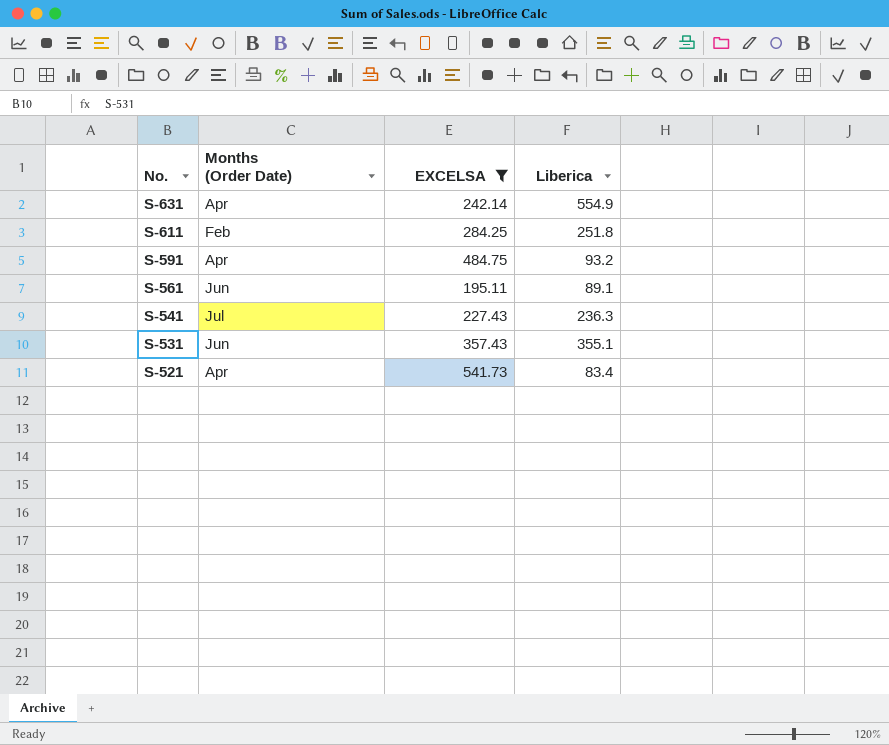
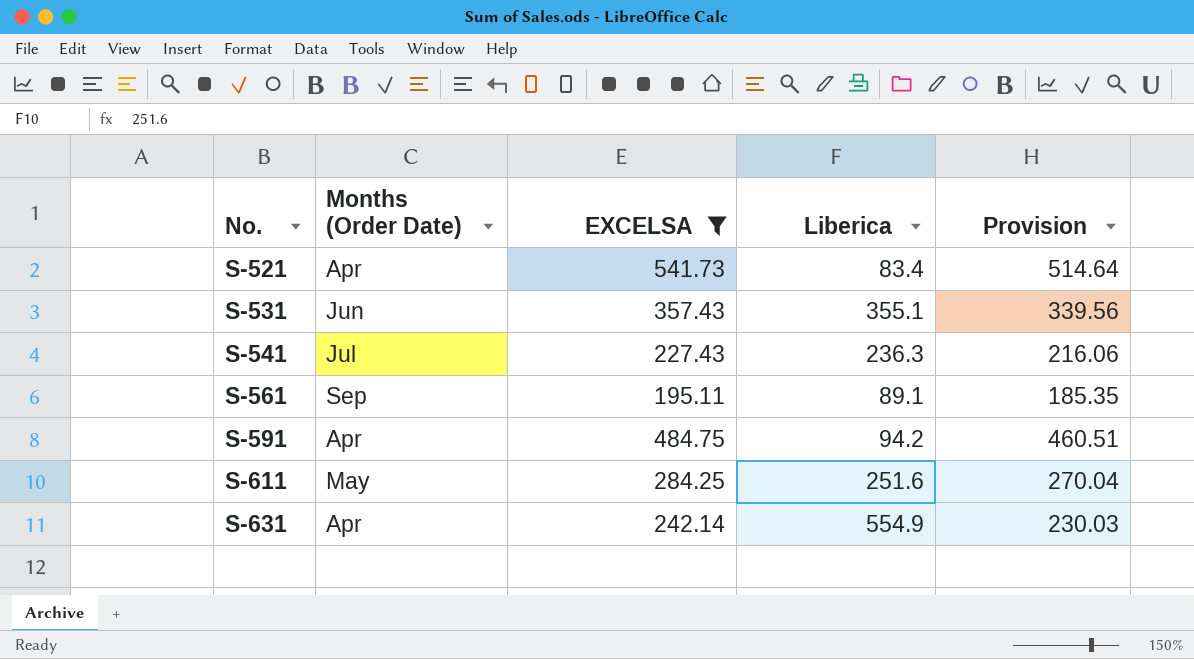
row order: No. descending -> No. ascending
column Provision | formula: none -> [EXCELSA] * 0.95
S-561 | Months (Order Date): Jun -> Sep
S-591 | Liberica: 93.2 -> 94.2
S-611 | Months (Order Date): Feb -> May
S-611 | Liberica: 251.8 -> 251.6

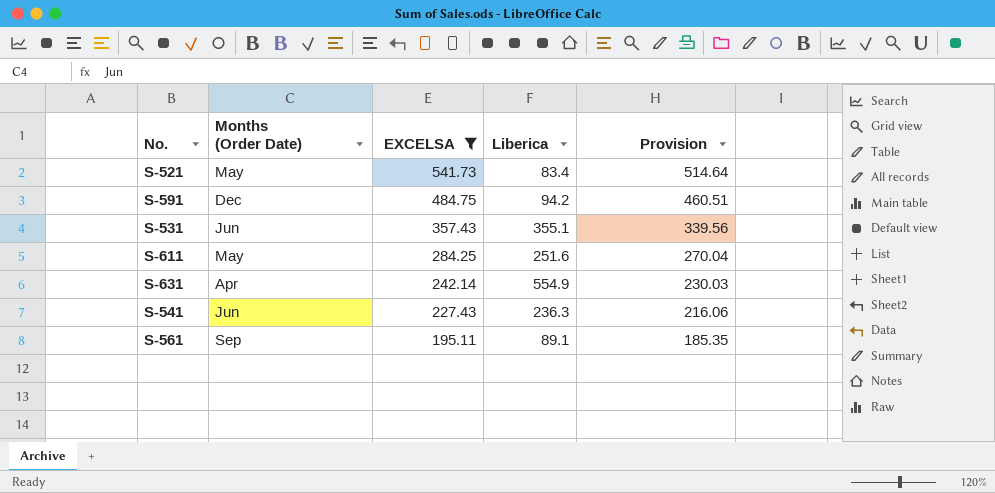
row order: No. ascending -> EXCELSA descending
S-521 | Months (Order Date): Apr -> May
S-591 | Months (Order Date): Apr -> Dec
S-541 | Months (Order Date): Jul -> Jun

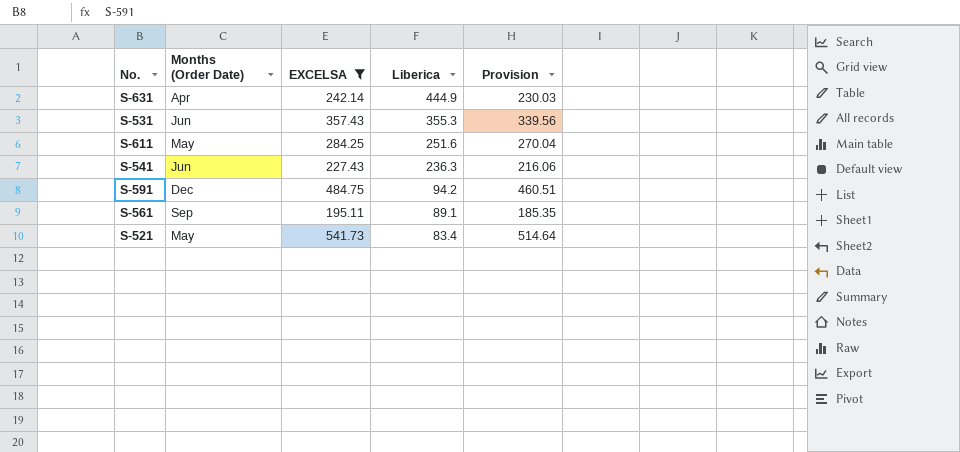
row order: EXCELSA descending -> Liberica descending
S-631 | Liberica: 554.9 -> 444.9
S-531 | Liberica: 355.1 -> 355.3

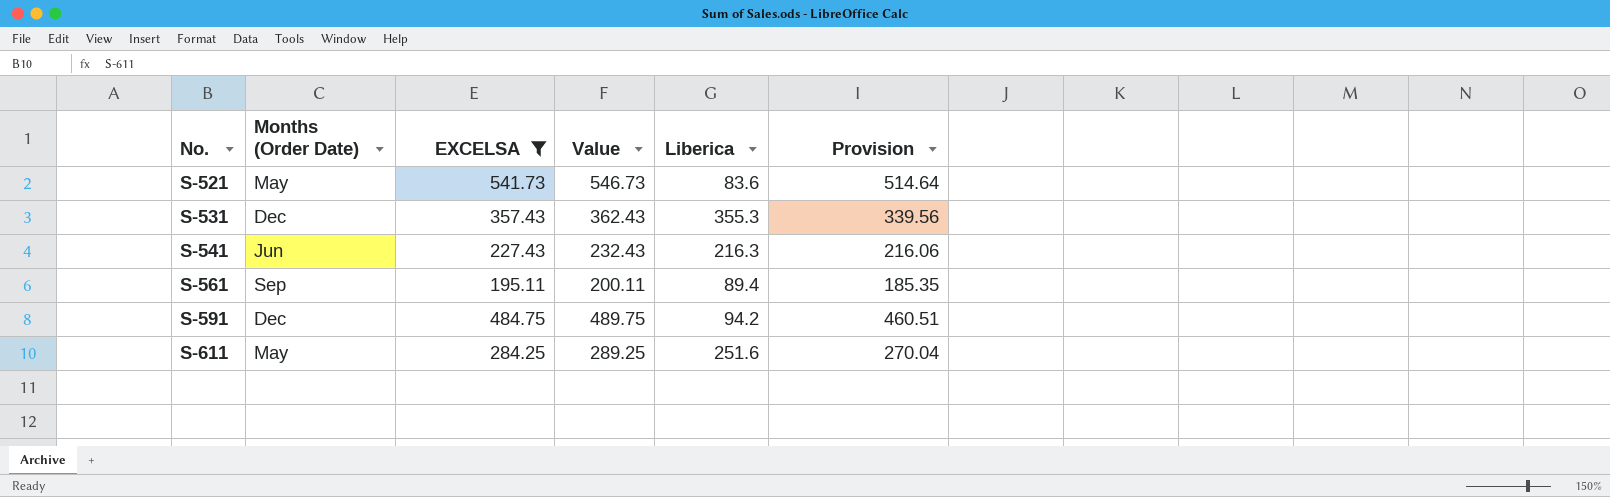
row order: Liberica descending -> No. ascending
column Value | formula: none -> [EXCELSA] + 5
row S-631: Apr | 242.14 | 444.9 | 230.03 -> none
S-521 | Liberica: 83.4 -> 83.6
S-531 | Months (Order Date): Jun -> Dec
S-541 | Liberica: 236.3 -> 216.3
S-561 | Liberica: 89.1 -> 89.4

